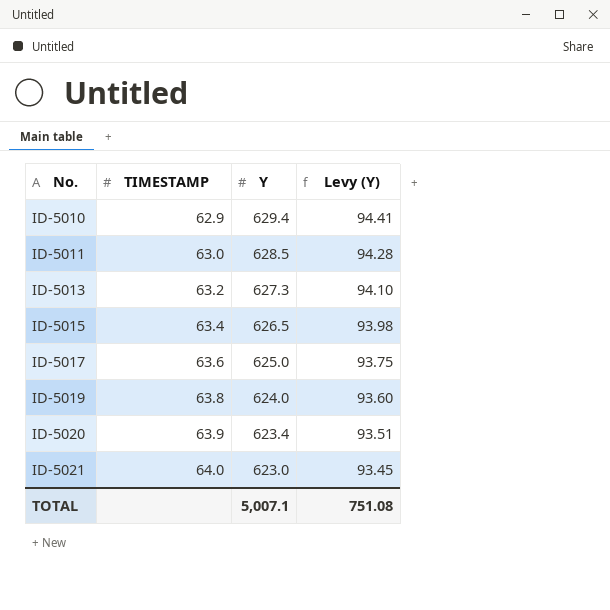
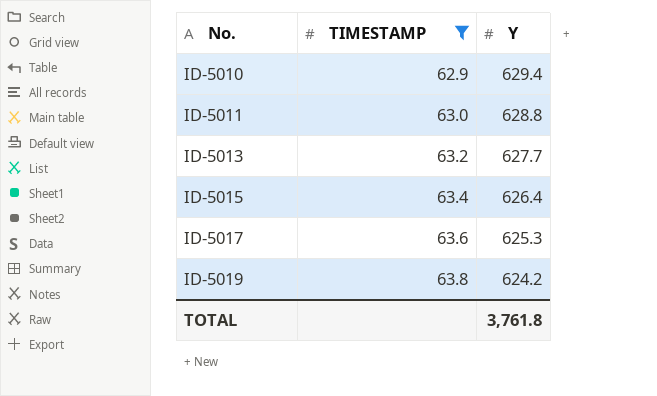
filter: none -> TIMESTAMP <= 63.8
column Levy (Y) | formula: [Y] * 0.15 -> none
ID-5011 | Y: 628.5 -> 628.8
ID-5013 | Y: 627.3 -> 627.7
ID-5015 | Y: 626.5 -> 626.4
ID-5017 | Y: 625.0 -> 625.3
ID-5019 | Y: 624.0 -> 624.2
TOTAL | Y: 5,007.1 -> 3,761.8

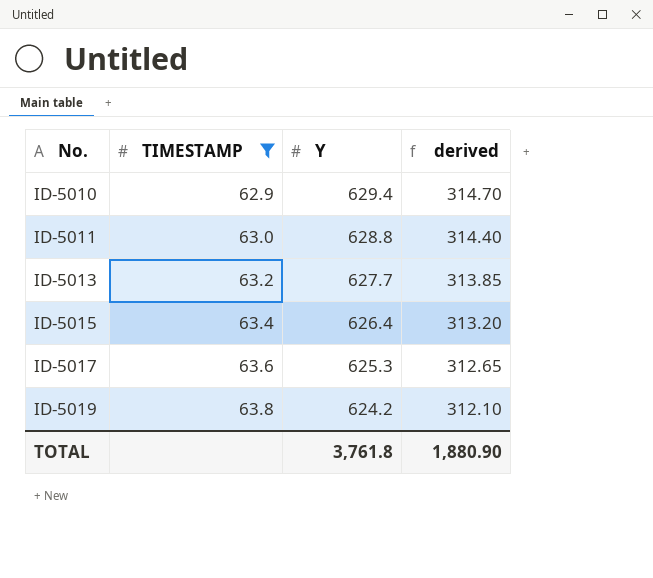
column derived | formula: none -> [Y] * 0.5

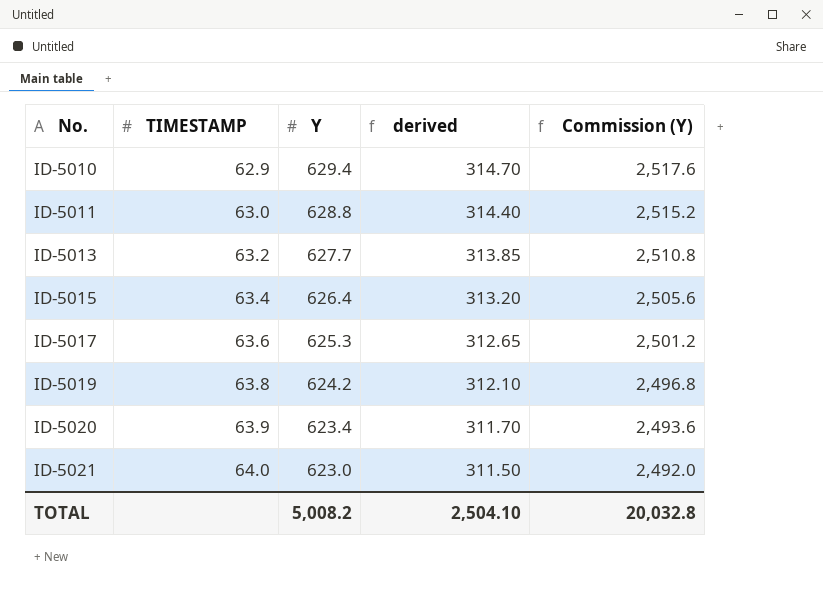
filter: TIMESTAMP <= 63.8 -> none
column Commission (Y) | formula: none -> [Y] * 4
TOTAL | Y: 3,761.8 -> 5,008.2
TOTAL | derived: 1,880.90 -> 2,504.10

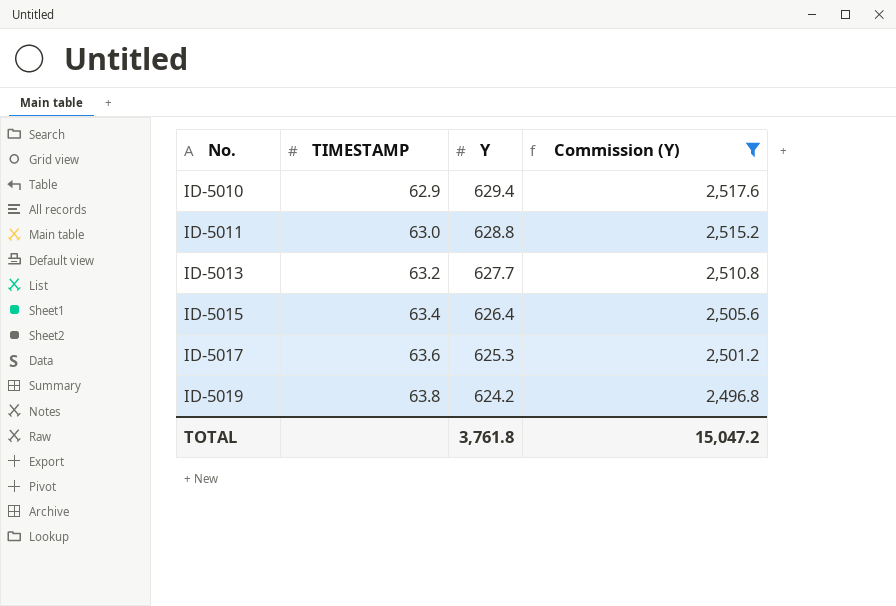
filter: none -> Commission (Y) >= 2,496.8
column derived | formula: [Y] * 0.5 -> none
TOTAL | Y: 5,008.2 -> 3,761.8
TOTAL | Commission (Y): 20,032.8 -> 15,047.2

